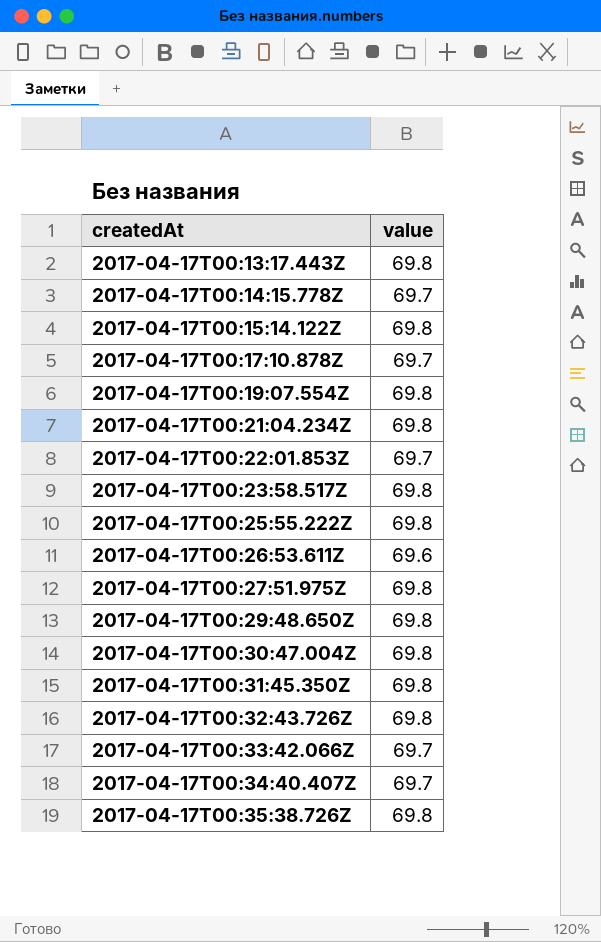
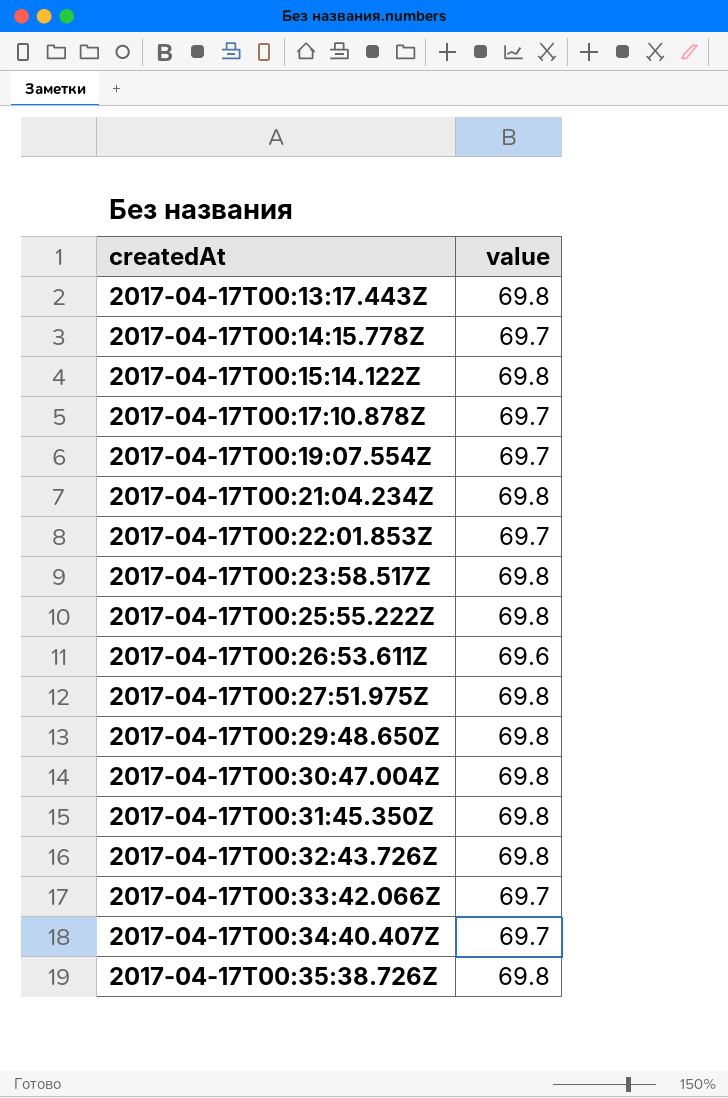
2017-04-17T00:19:07.554Z | value: 69.8 -> 69.7

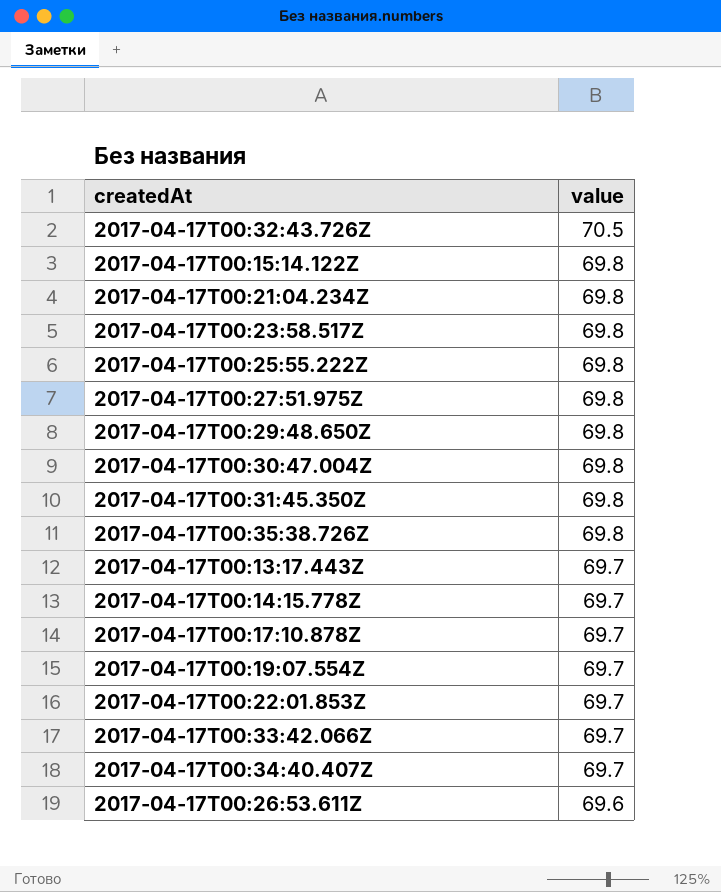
row order: createdAt ascending -> value descending
2017-04-17T00:32:43.726Z | value: 69.8 -> 70.5
2017-04-17T00:13:17.443Z | value: 69.8 -> 69.7

